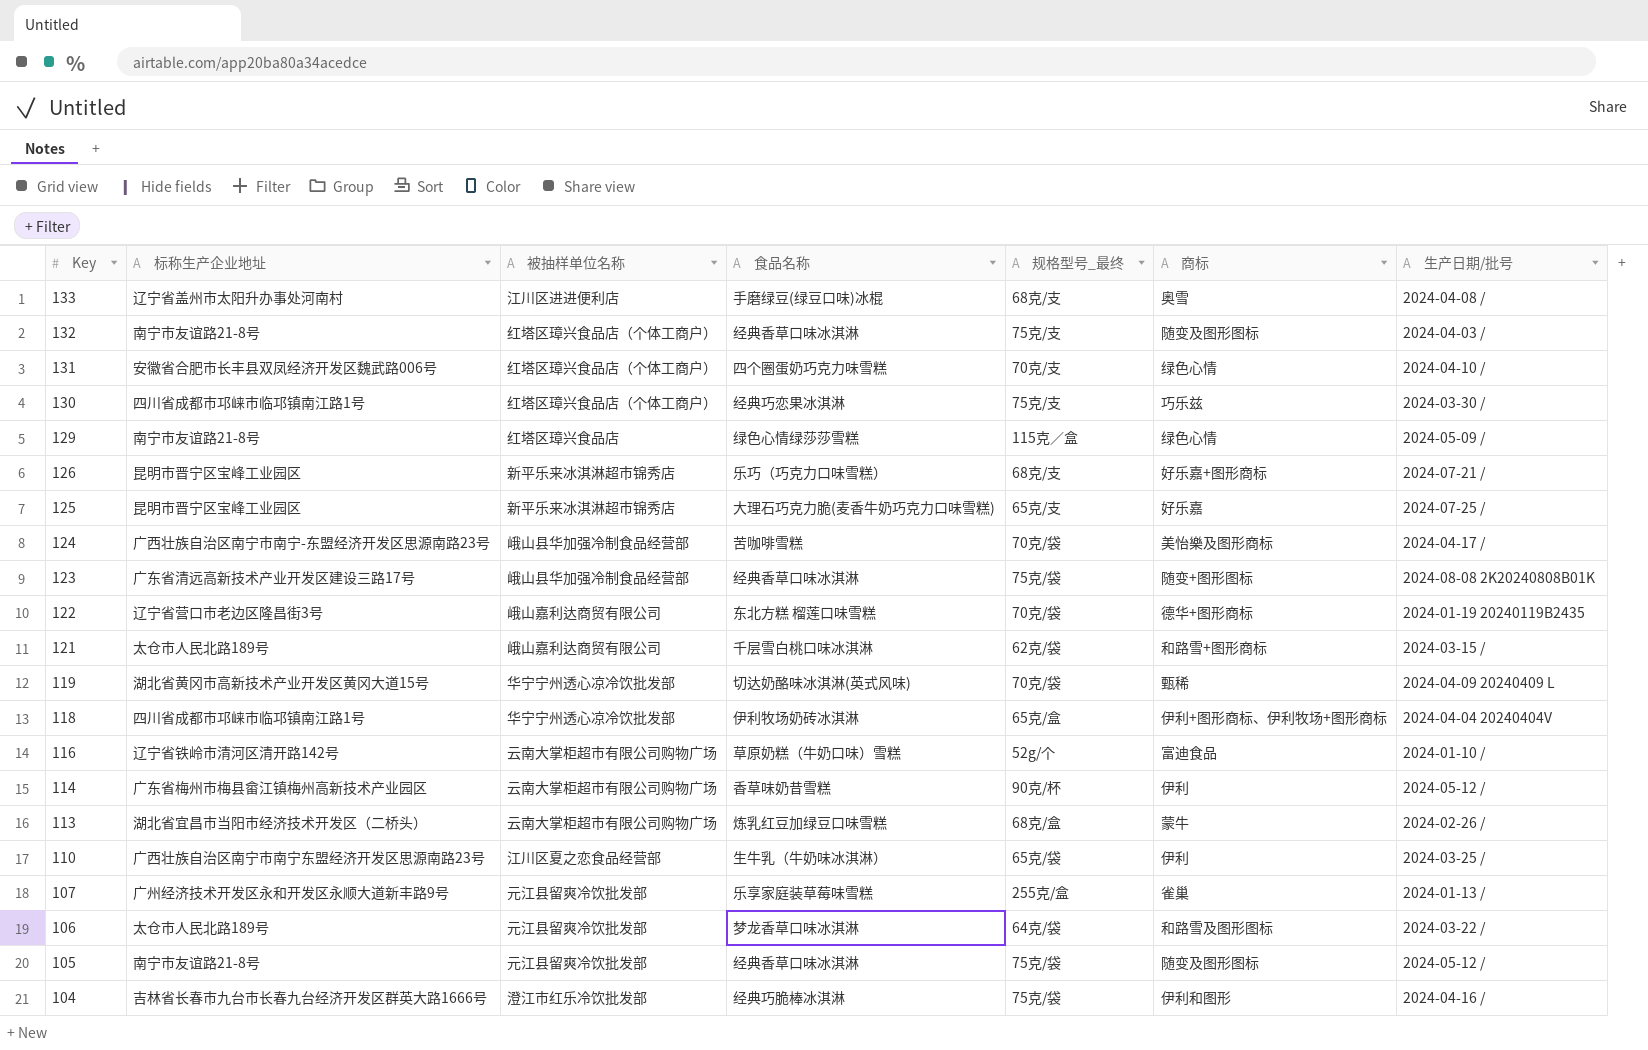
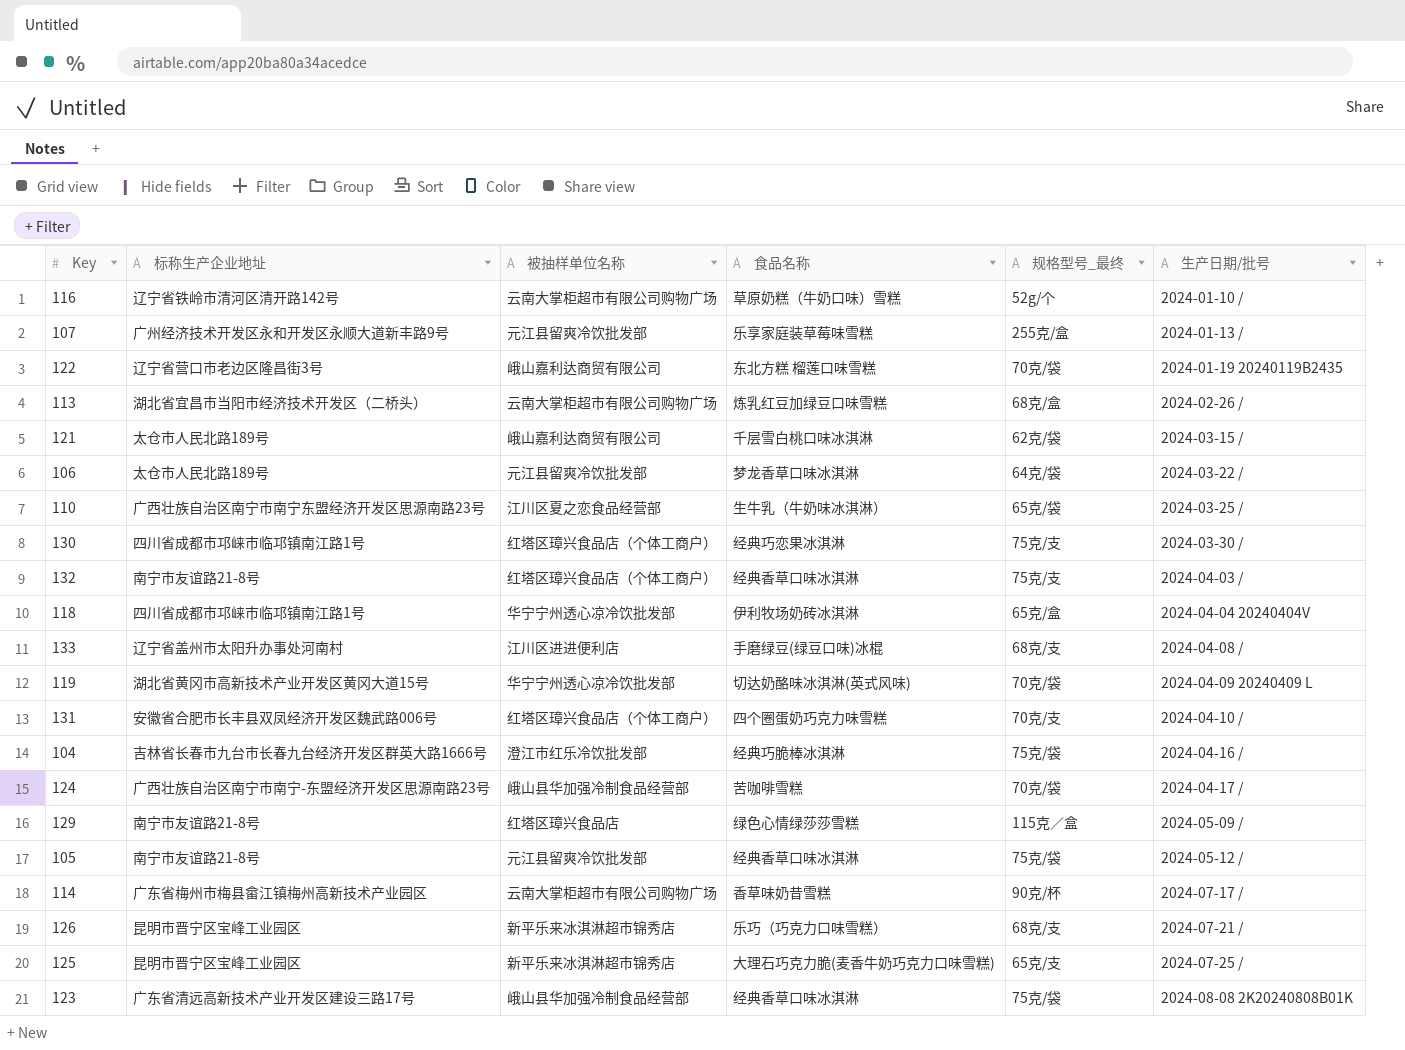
row order: Key descending -> 生产日期/批号 ascending
column 商标 | position: 6 -> none
114 | 生产日期/批号: 2024-05-12 / -> 2024-07-17 /

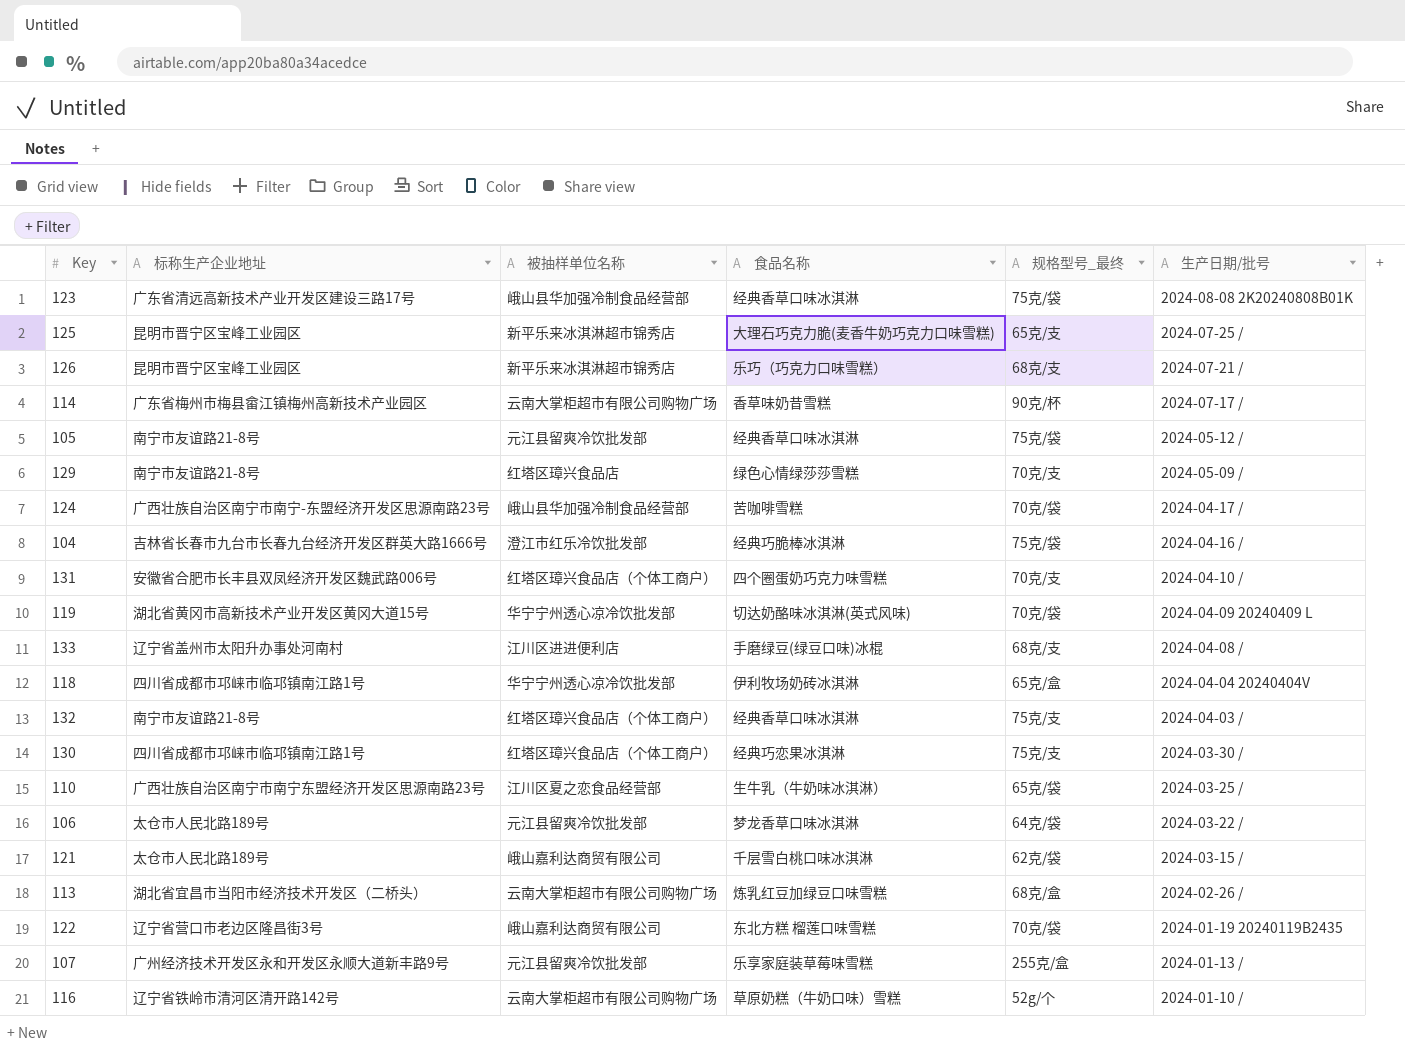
row order: 生产日期/批号 ascending -> 生产日期/批号 descending
129 | 规格型号_最终: 115克／盒 -> 70克/支

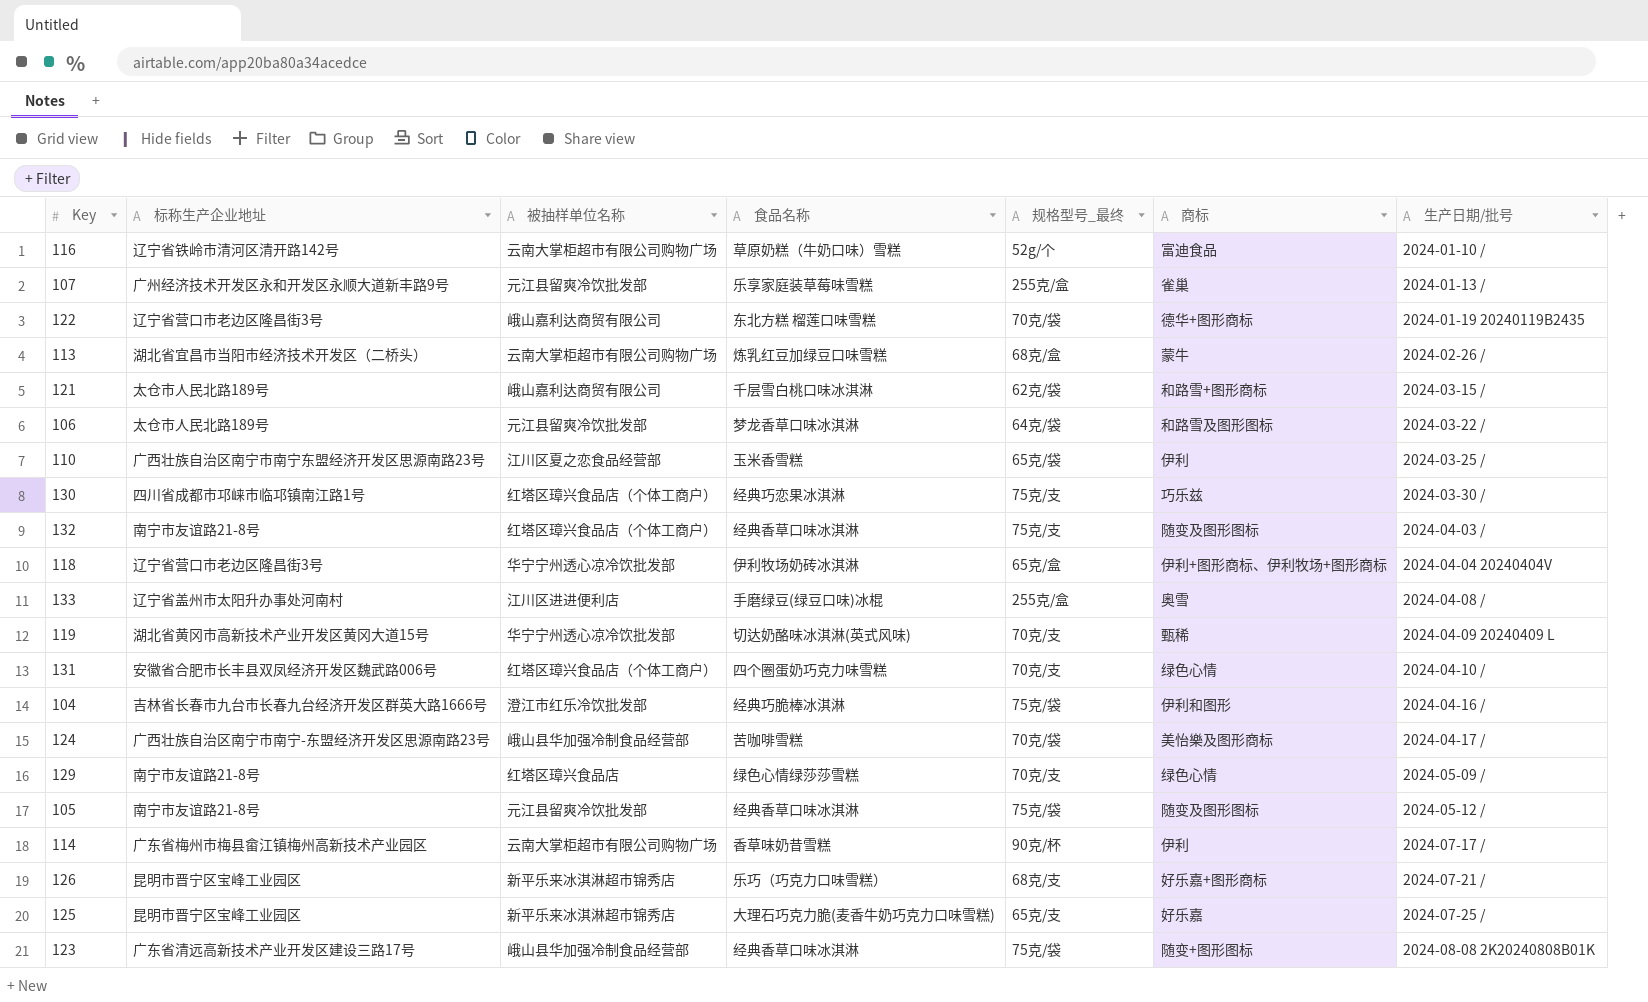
row order: 生产日期/批号 descending -> 生产日期/批号 ascending
column 商标 | position: none -> 6
110 | 食品名称: 生牛乳（牛奶味冰淇淋） -> 玉米香雪糕
118 | 标称生产企业地址: 四川省成都市邛崃市临邛镇南江路1号 -> 辽宁省营口市老边区隆昌街3号
133 | 规格型号_最终: 68克/支 -> 255克/盒
119 | 规格型号_最终: 70克/袋 -> 70克/支

